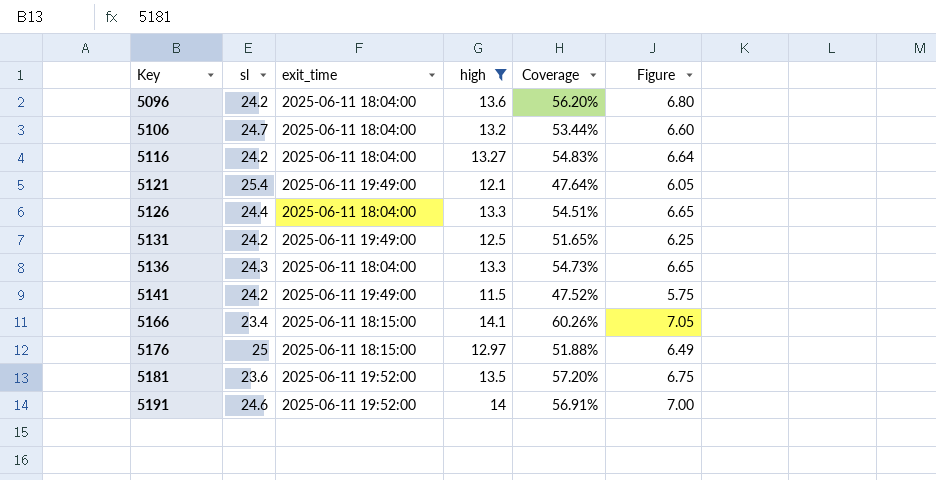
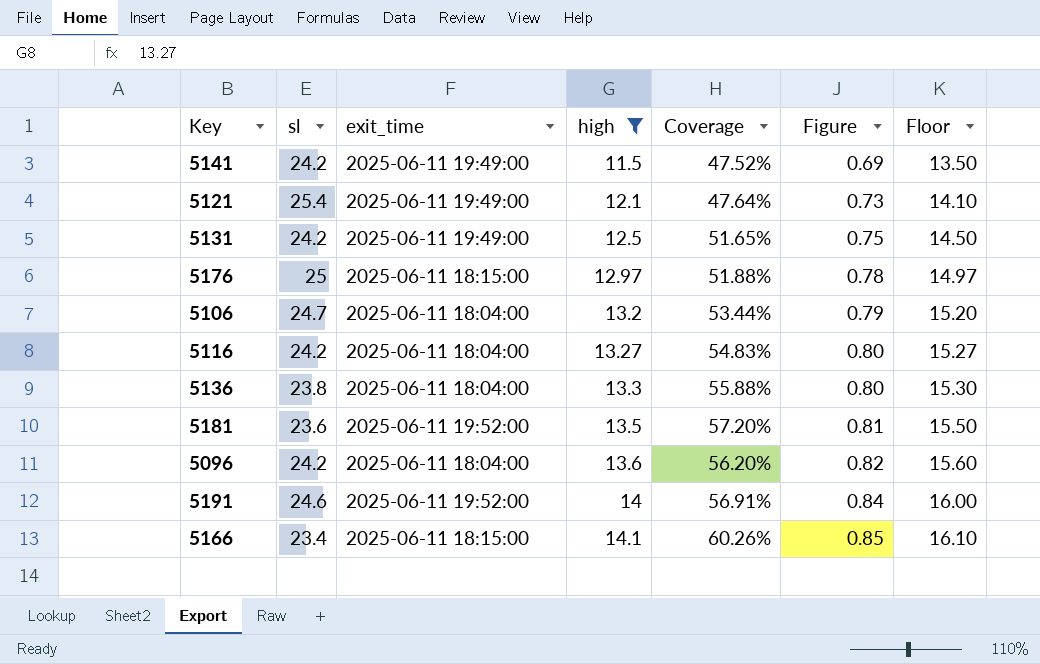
row order: Key ascending -> high ascending
column Figure | formula: [high] * 0.5 -> [high] * 0.06
column Floor | formula: none -> [high] + 2
row 5126: 24.4 | 2025-06-11 18:04:00 | 13.3 | 54.51% | 6.65 -> none
5136 | sl: 24.3 -> 23.8
5136 | Coverage: 54.73% -> 55.88%

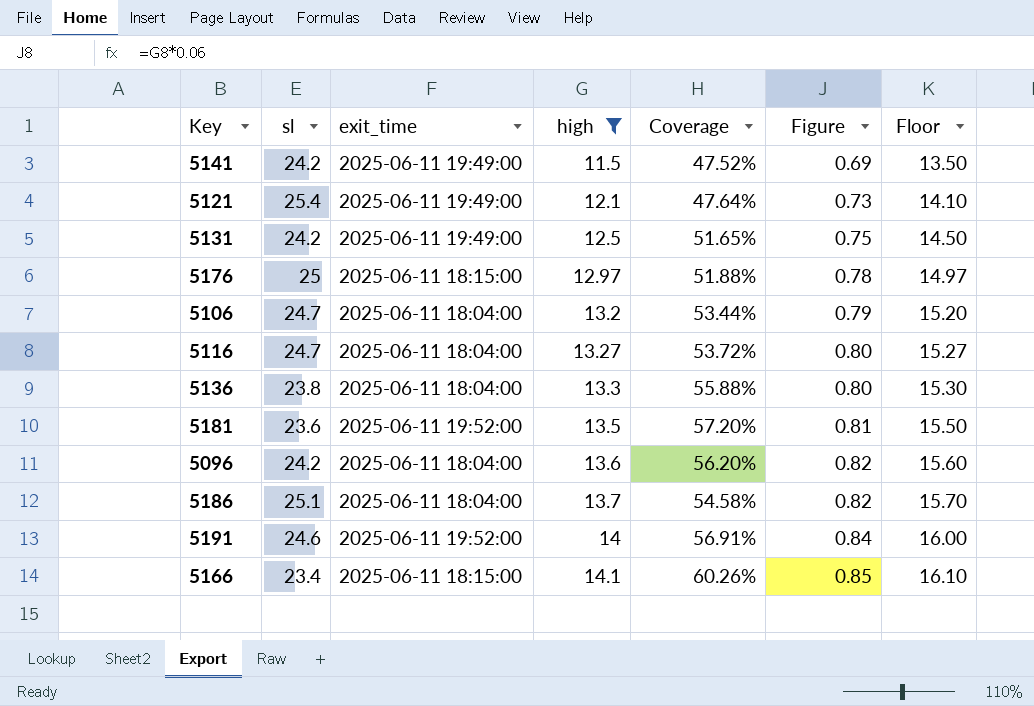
5116 | sl: 24.2 -> 24.7
5116 | Coverage: 54.83% -> 53.72%
row 5186: none -> 25.1 | 2025-06-11 18:04:00 | 13.7 | 54.58% | 0.82 | 15.70

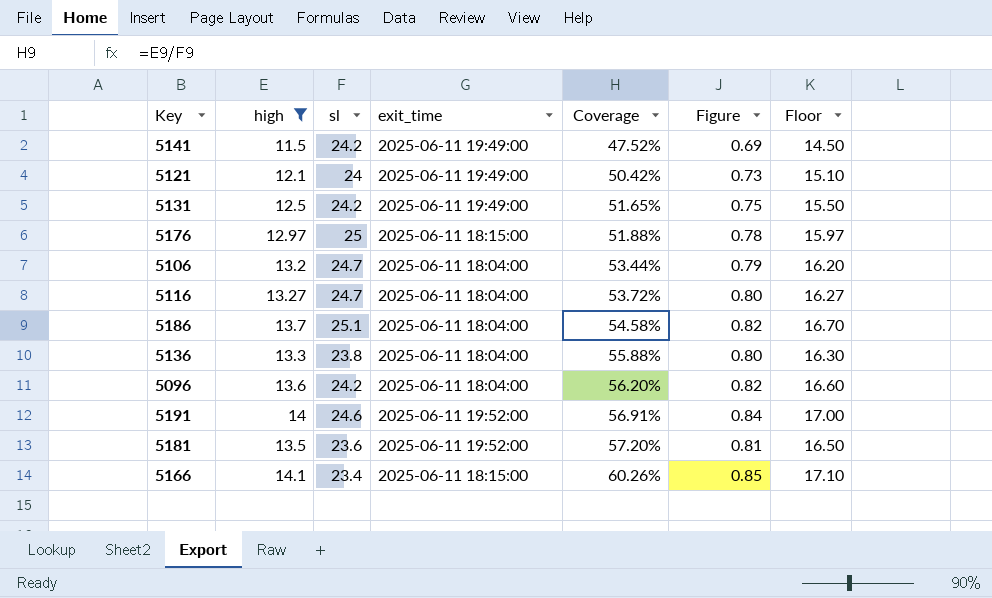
row order: high ascending -> Coverage ascending
column high | position: 4 -> 2
column Floor | formula: [high] + 2 -> [high] + 3
5121 | sl: 25.4 -> 24
5121 | Coverage: 47.64% -> 50.42%

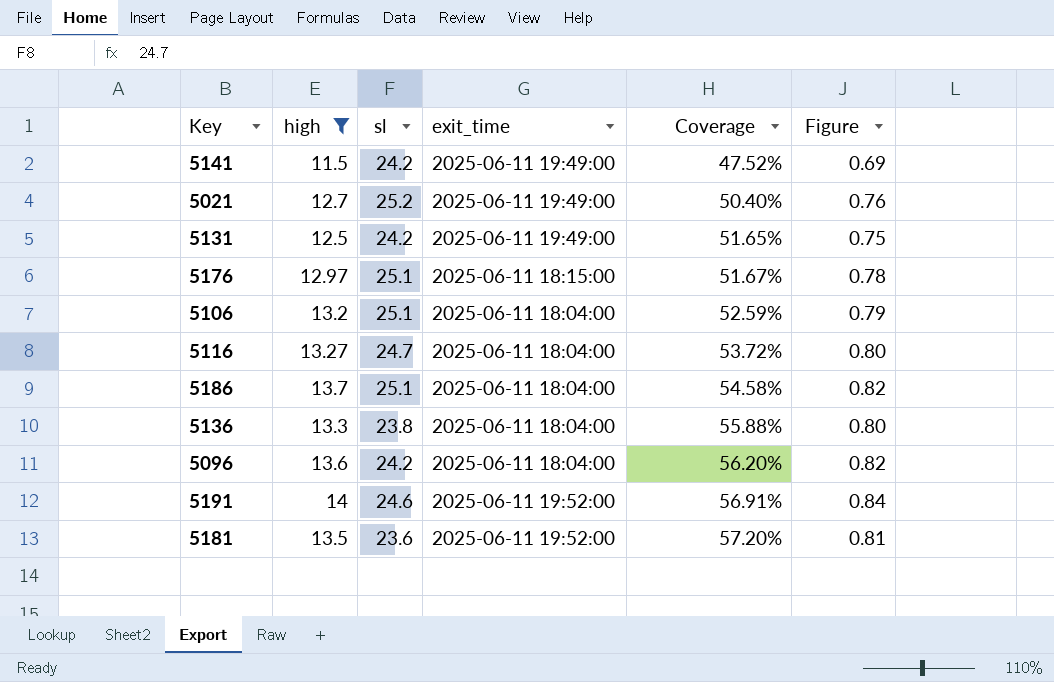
column Floor | formula: [high] + 3 -> none
row 5121: 12.1 | 24 | 2025-06-11 19:49:00 | 50.42% | 0.73 | 15.10 -> none
row 5166: 14.1 | 23.4 | 2025-06-11 18:15:00 | 60.26% | 0.85 | 17.10 -> none
row 5021: none -> 12.7 | 25.2 | 2025-06-11 19:49:00 | 50.40% | 0.76
5176 | sl: 25 -> 25.1
5176 | Coverage: 51.88% -> 51.67%
5106 | sl: 24.7 -> 25.1
5106 | Coverage: 53.44% -> 52.59%

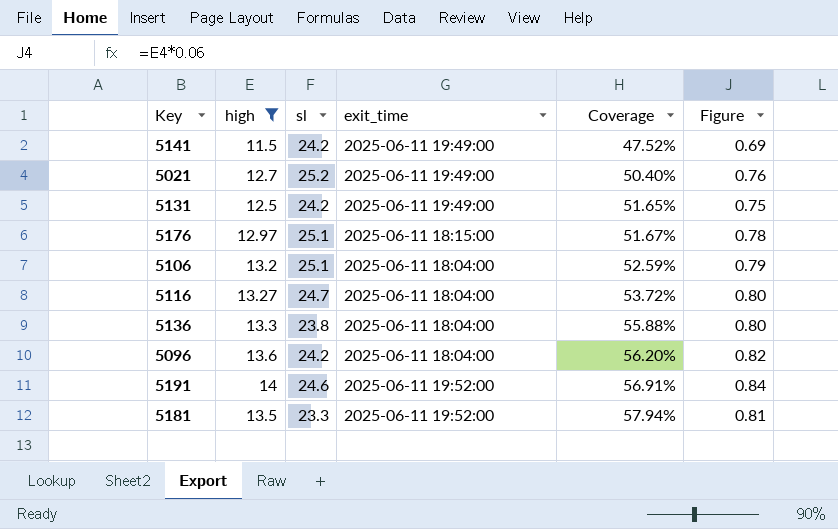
row 5186: 13.7 | 25.1 | 2025-06-11 18:04:00 | 54.58% | 0.82 -> none
5181 | sl: 23.6 -> 23.3
5181 | Coverage: 57.20% -> 57.94%

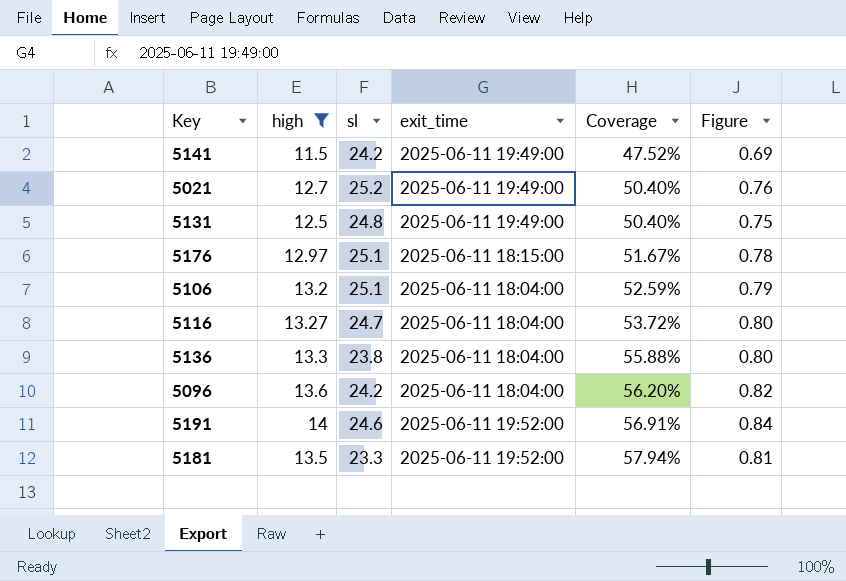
5131 | sl: 24.2 -> 24.8
5131 | Coverage: 51.65% -> 50.40%

